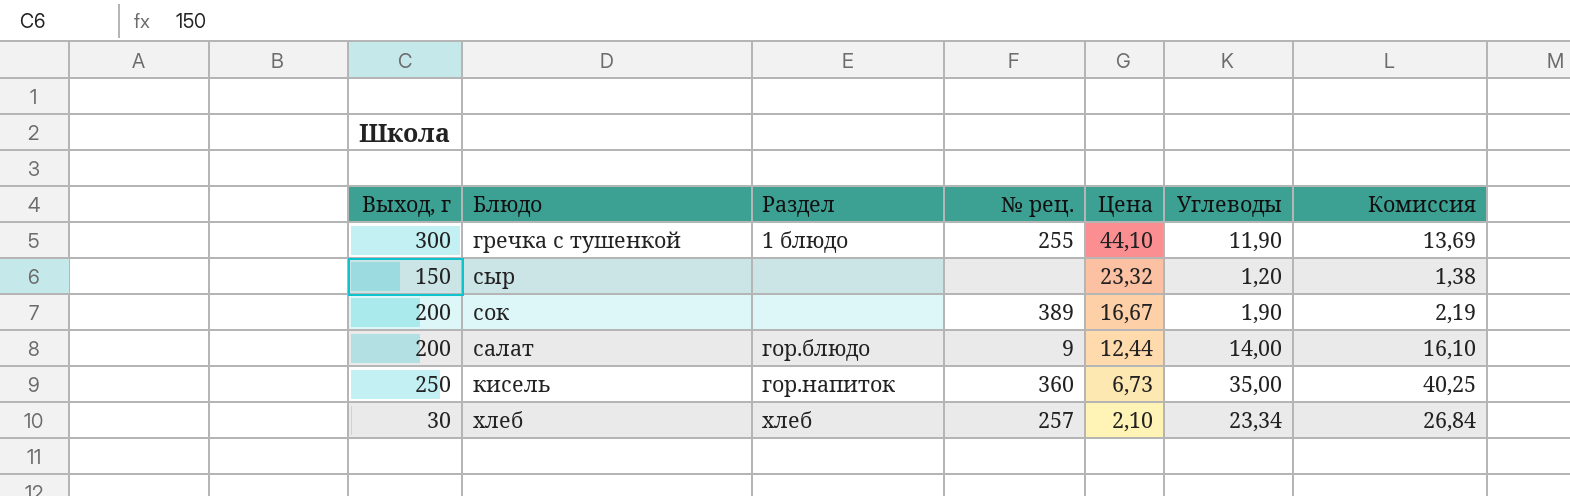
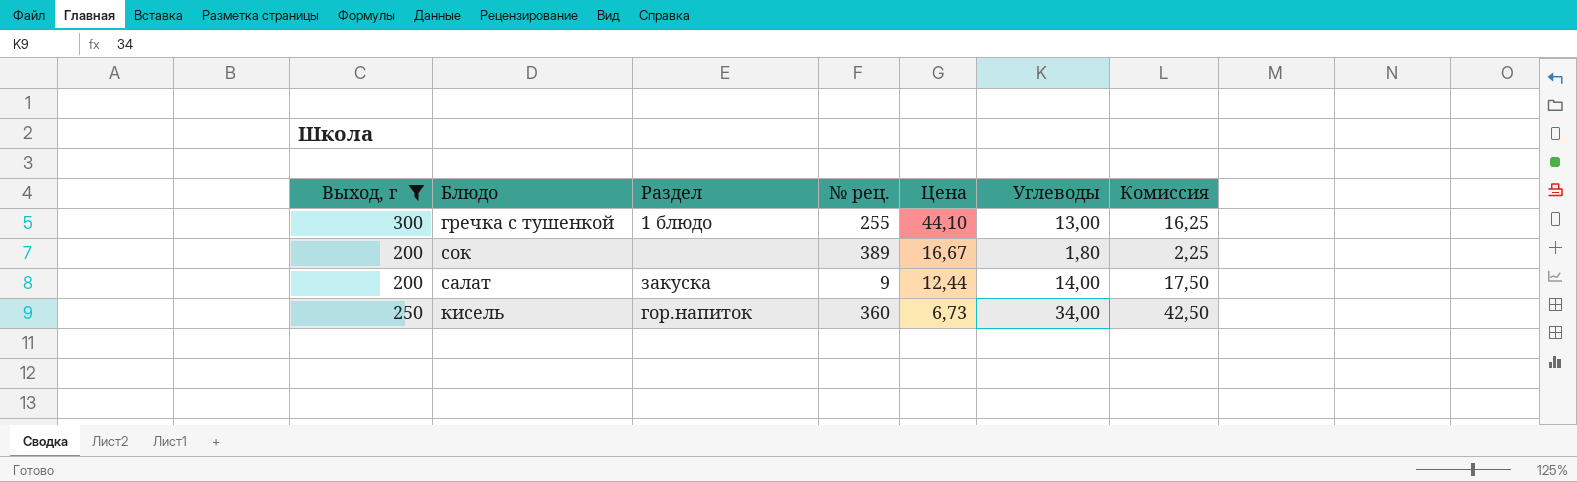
filter: none -> Выход, г >= 200
column Комиссия | formula: [Углеводы] * 1,15 -> [Углеводы] * 1,25
гречка с тушенкой | Углеводы: 11,90 -> 13,00
сок | Углеводы: 1,90 -> 1,80
салат | Раздел: гор.блюдо -> закуска
кисель | Углеводы: 35,00 -> 34,00

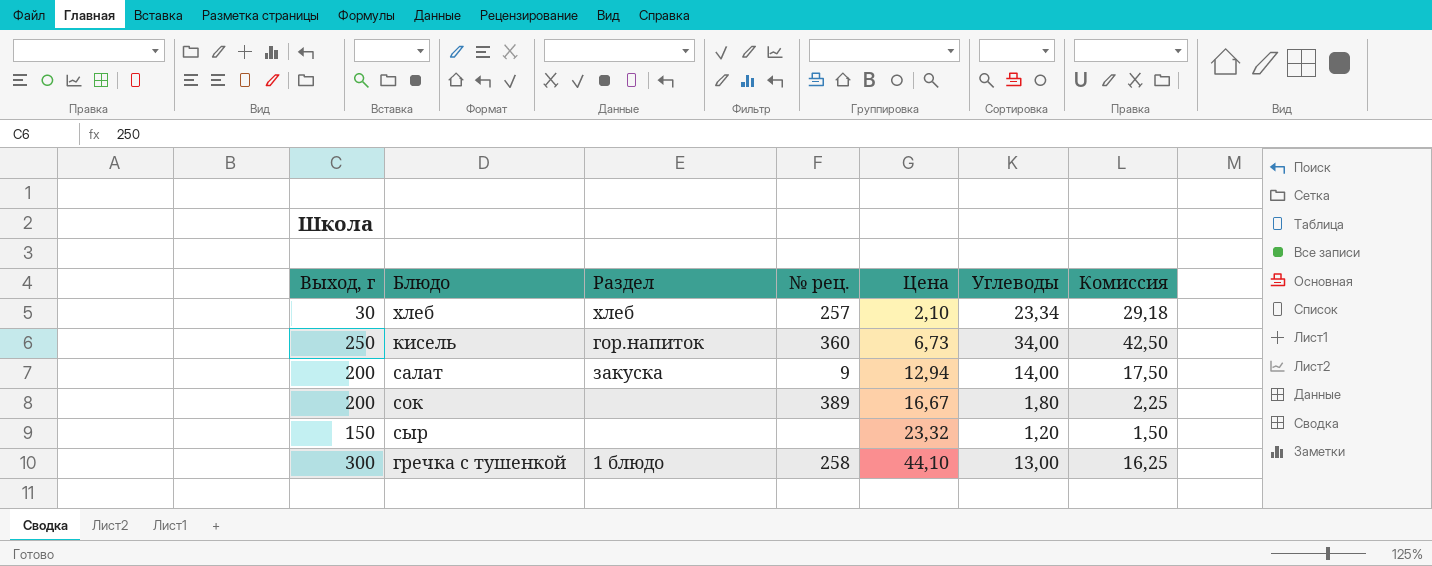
filter: Выход, г >= 200 -> none
row order: Цена descending -> Цена ascending
салат | Цена: 12,44 -> 12,94
гречка с тушенкой | № рец.: 255 -> 258

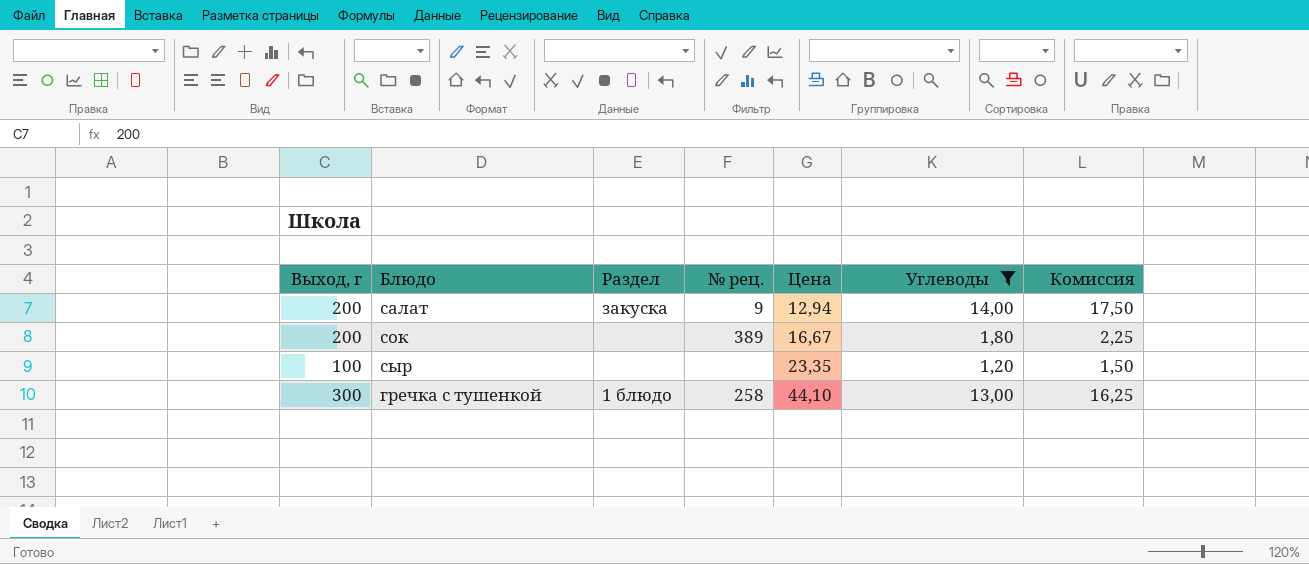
filter: none -> Углеводы <= 14,00
сыр | Выход, г: 150 -> 100
сыр | Цена: 23,32 -> 23,35

